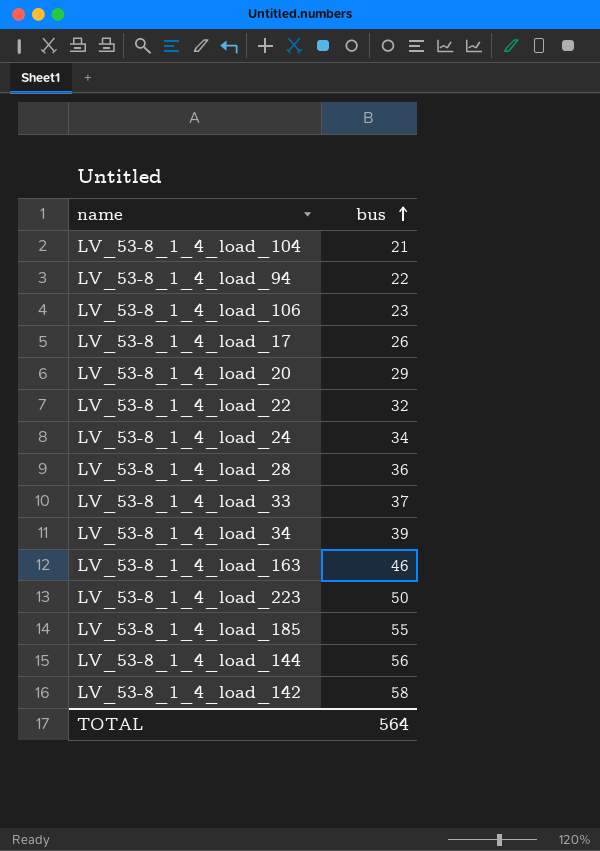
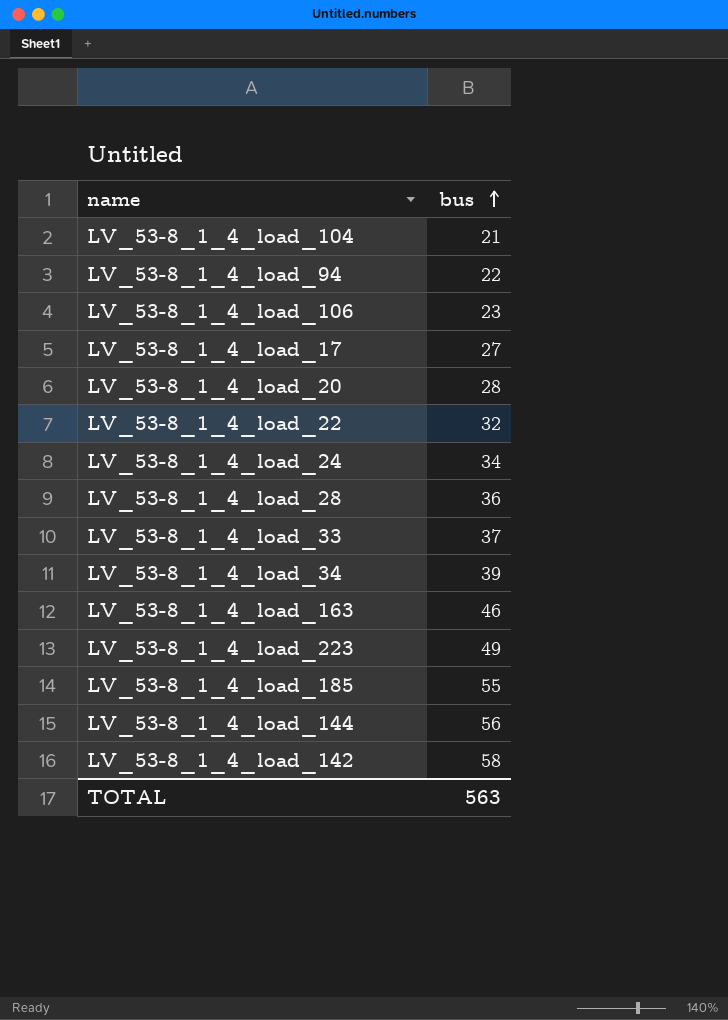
LV_53-8_1_4_load_17 | bus: 26 -> 27
LV_53-8_1_4_load_20 | bus: 29 -> 28
LV_53-8_1_4_load_223 | bus: 50 -> 49
TOTAL | bus: 564 -> 563

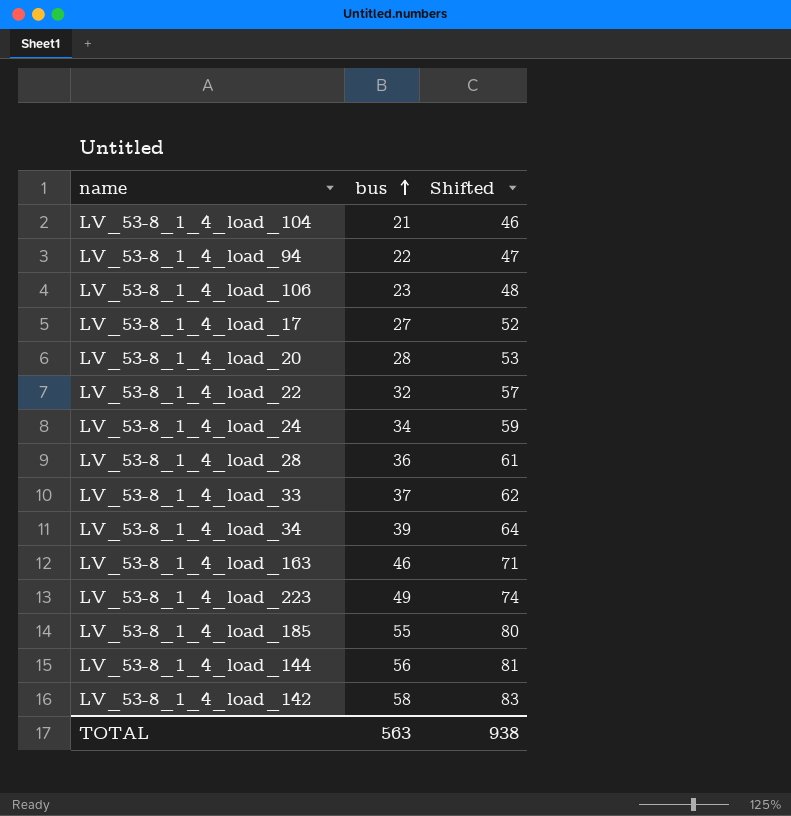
column Shifted | formula: none -> [bus] + 25

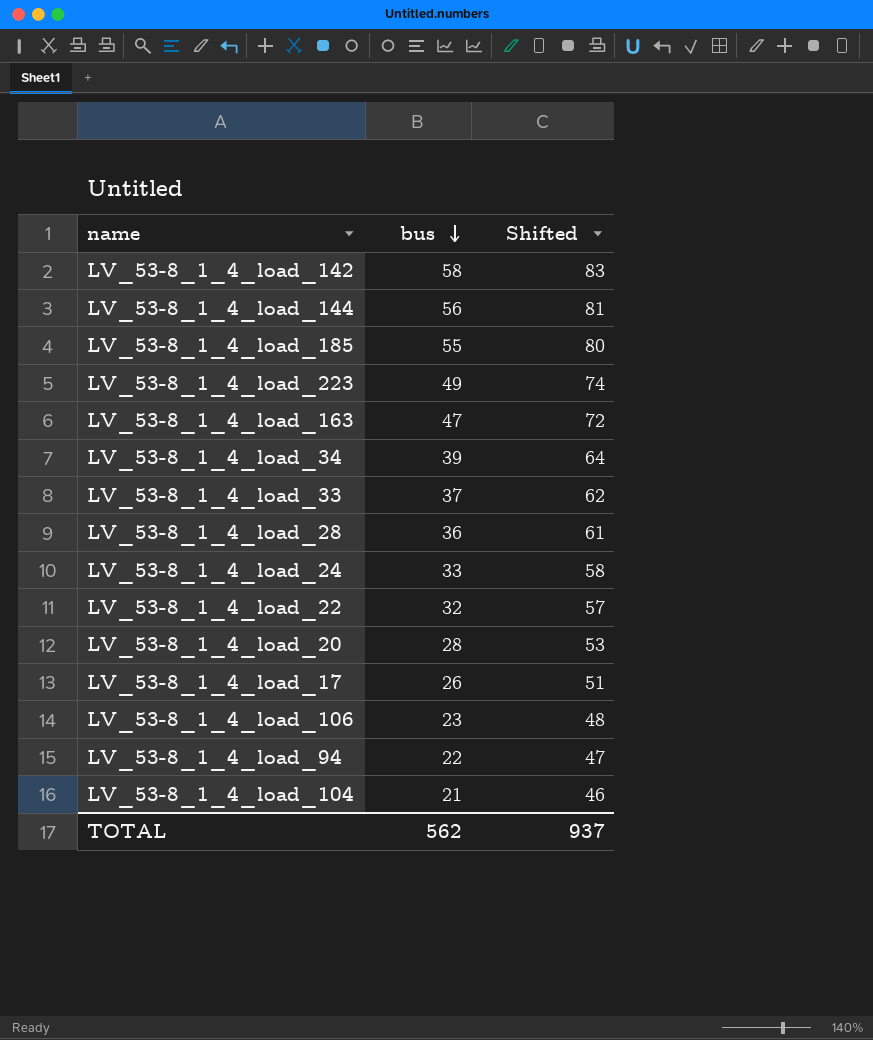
row order: bus ascending -> bus descending
LV_53-8_1_4_load_163 | bus: 46 -> 47
LV_53-8_1_4_load_163 | Shifted: 71 -> 72
LV_53-8_1_4_load_24 | bus: 34 -> 33
LV_53-8_1_4_load_24 | Shifted: 59 -> 58
LV_53-8_1_4_load_17 | bus: 27 -> 26
LV_53-8_1_4_load_17 | Shifted: 52 -> 51
TOTAL | bus: 563 -> 562
TOTAL | Shifted: 938 -> 937

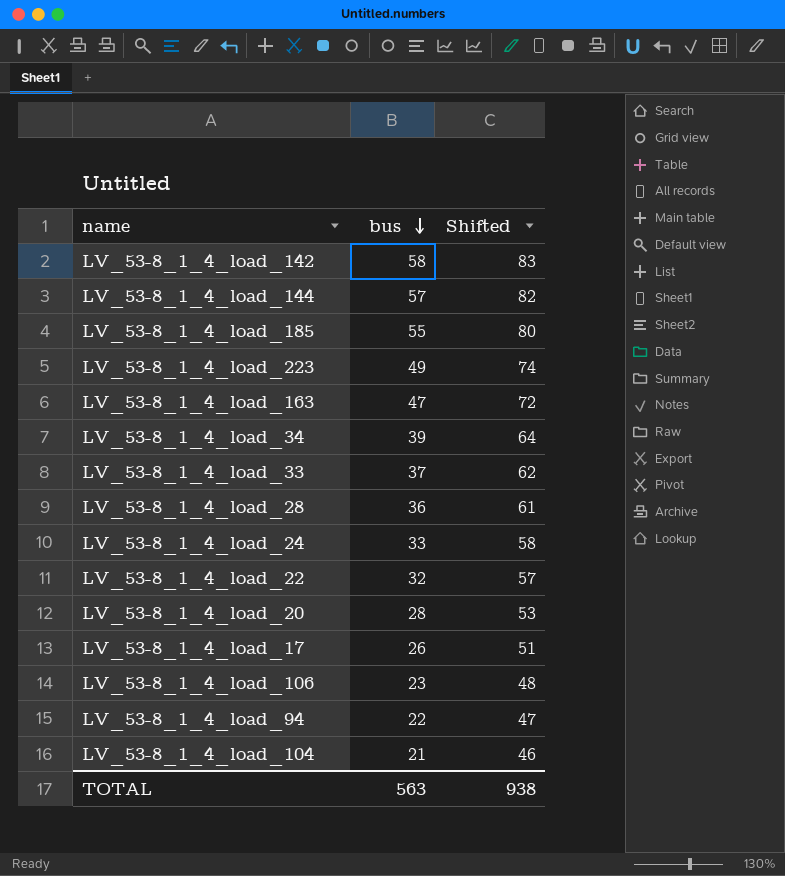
LV_53-8_1_4_load_144 | bus: 56 -> 57
LV_53-8_1_4_load_144 | Shifted: 81 -> 82
TOTAL | bus: 562 -> 563
TOTAL | Shifted: 937 -> 938

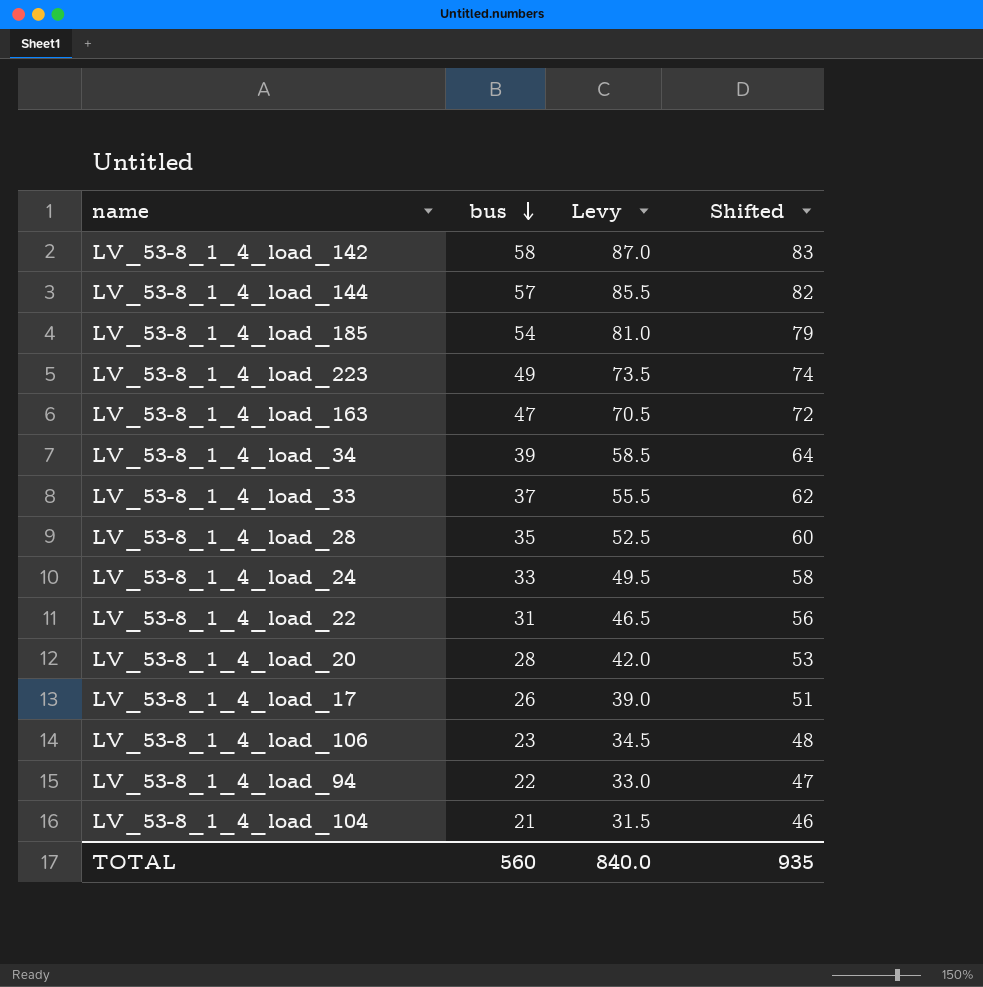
column Levy | formula: none -> [bus] * 1.5
LV_53-8_1_4_load_185 | bus: 55 -> 54
LV_53-8_1_4_load_185 | Shifted: 80 -> 79
LV_53-8_1_4_load_28 | bus: 36 -> 35
LV_53-8_1_4_load_28 | Shifted: 61 -> 60
LV_53-8_1_4_load_22 | bus: 32 -> 31
LV_53-8_1_4_load_22 | Shifted: 57 -> 56
TOTAL | bus: 563 -> 560
TOTAL | Shifted: 938 -> 935

